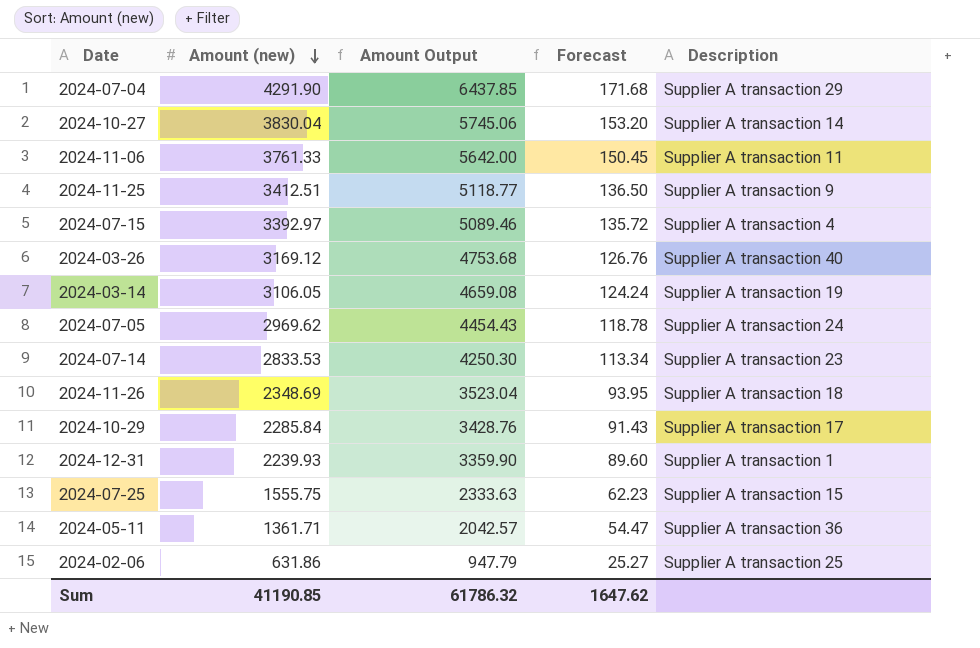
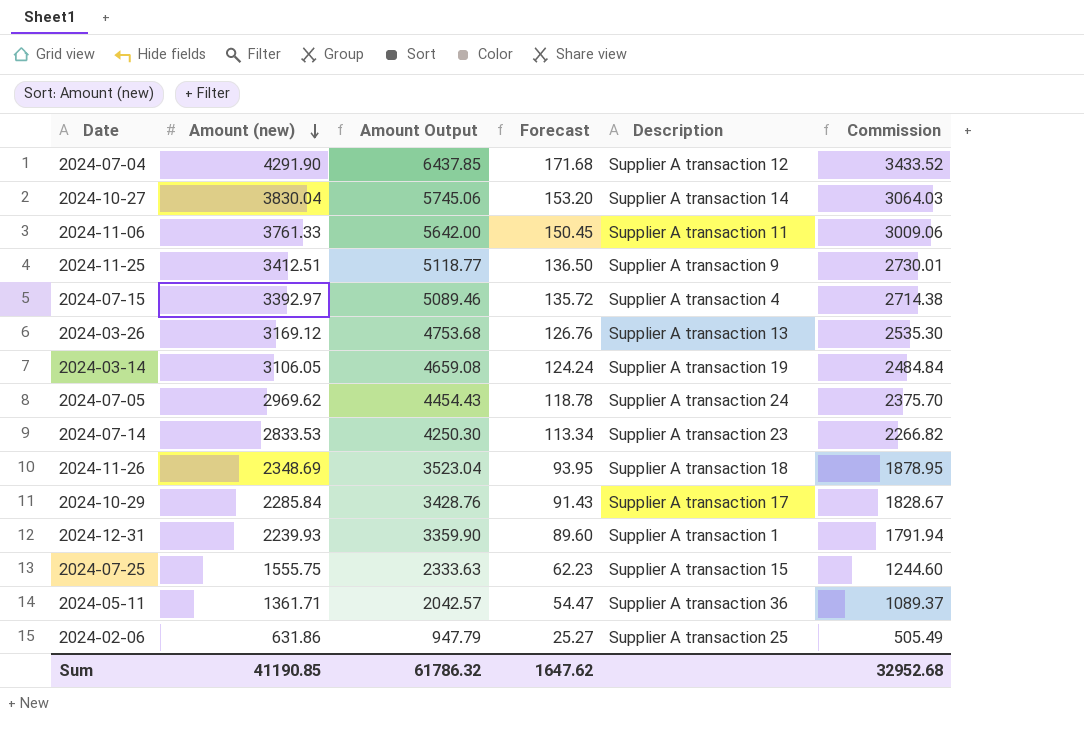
column Commission | formula: none -> [Amount (new)] * 0.8
2024-07-04 | Description: Supplier A transaction 29 -> Supplier A transaction 12
2024-03-26 | Description: Supplier A transaction 40 -> Supplier A transaction 13

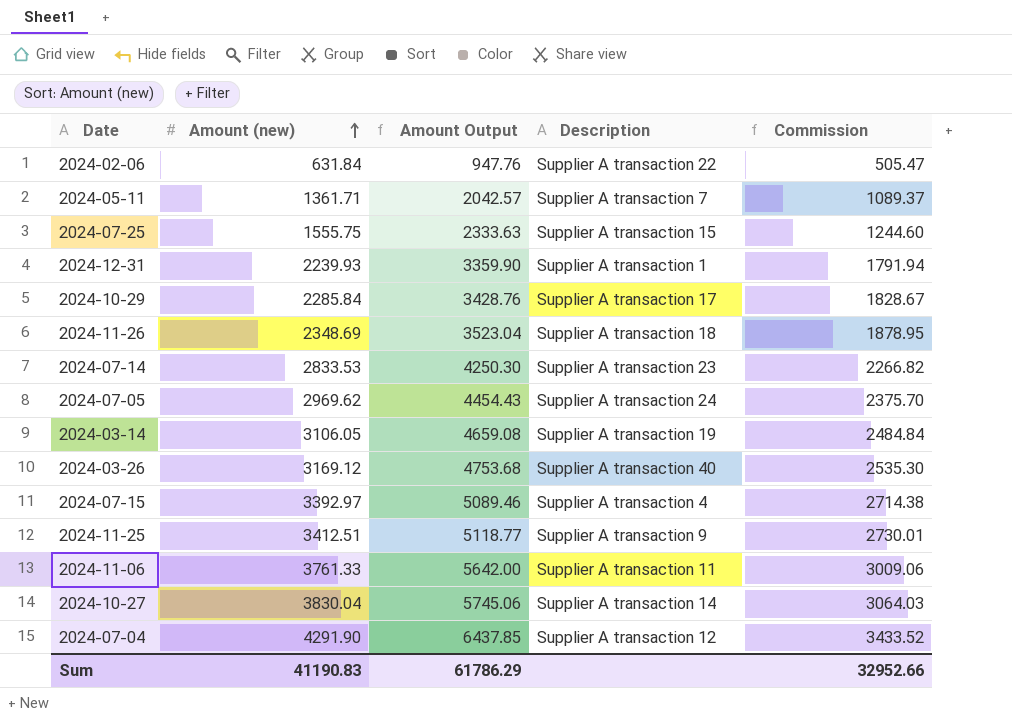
row order: Amount (new) descending -> Amount (new) ascending
column Forecast | formula: [Amount (new)] * 0.04 -> none
2024-02-06 | Amount (new): 631.86 -> 631.84
2024-02-06 | Amount Output: 947.79 -> 947.76
2024-02-06 | Description: Supplier A transaction 25 -> Supplier A transaction 22
2024-02-06 | Commission: 505.49 -> 505.47
2024-05-11 | Description: Supplier A transaction 36 -> Supplier A transaction 7
2024-03-26 | Description: Supplier A transaction 13 -> Supplier A transaction 40
Sum | Amount (new): 41190.85 -> 41190.83
Sum | Amount Output: 61786.32 -> 61786.29
Sum | Commission: 32952.68 -> 32952.66

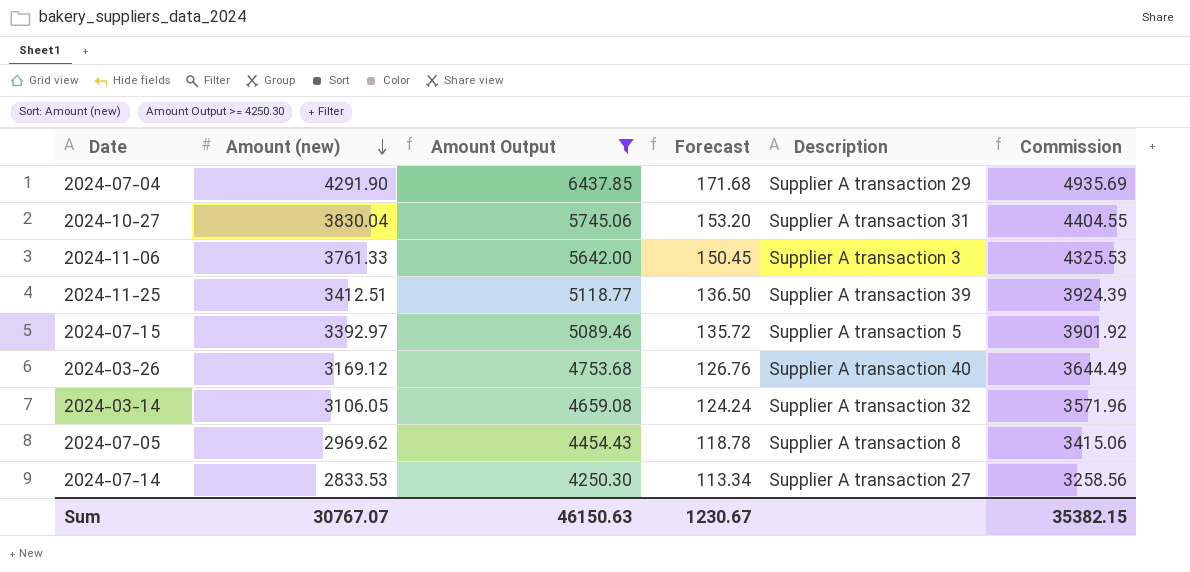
filter: none -> Amount Output >= 4250.30
row order: Amount (new) ascending -> Amount (new) descending
column Forecast | formula: none -> [Amount (new)] * 0.04
column Commission | formula: [Amount (new)] * 0.8 -> [Amount (new)] * 1.15
2024-07-04 | Description: Supplier A transaction 12 -> Supplier A transaction 29
2024-10-27 | Description: Supplier A transaction 14 -> Supplier A transaction 31
2024-11-06 | Description: Supplier A transaction 11 -> Supplier A transaction 3
2024-11-25 | Description: Supplier A transaction 9 -> Supplier A transaction 39
2024-07-15 | Description: Supplier A transaction 4 -> Supplier A transaction 5
2024-03-14 | Description: Supplier A transaction 19 -> Supplier A transaction 32
2024-07-05 | Description: Supplier A transaction 24 -> Supplier A transaction 8
2024-07-14 | Description: Supplier A transaction 23 -> Supplier A transaction 27
Sum | Amount (new): 41190.83 -> 30767.07
Sum | Amount Output: 61786.29 -> 46150.63
Sum | Commission: 32952.66 -> 35382.15

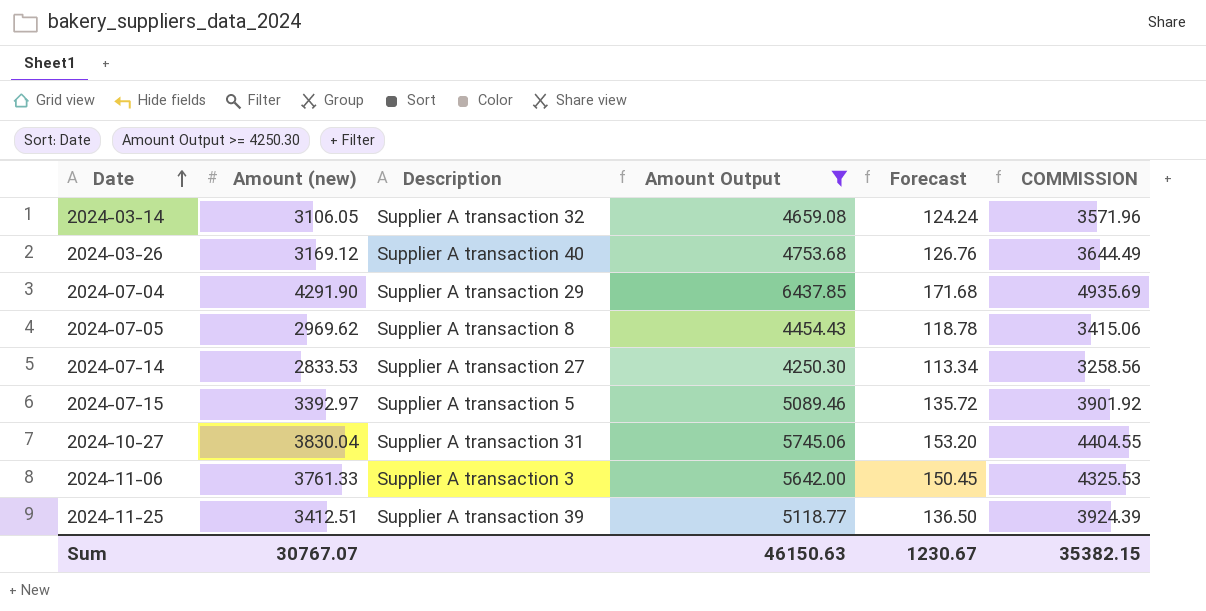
row order: Amount (new) descending -> Date ascending
column Description | position: 5 -> 3
column name: Commission -> COMMISSION

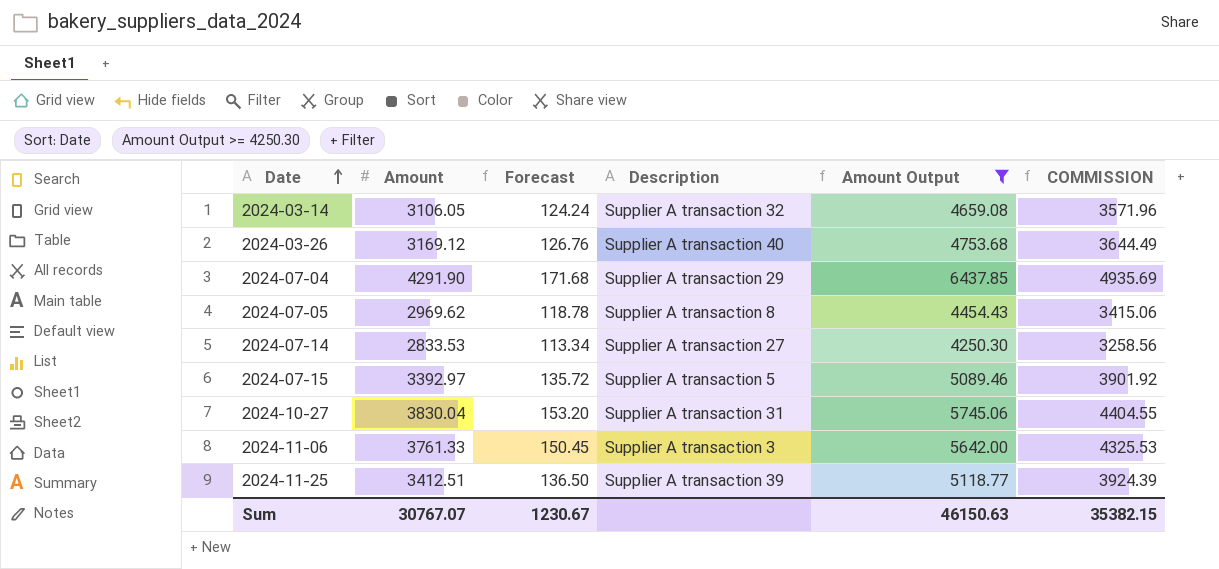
column name: Amount (new) -> Amount
column Forecast | position: 5 -> 3

